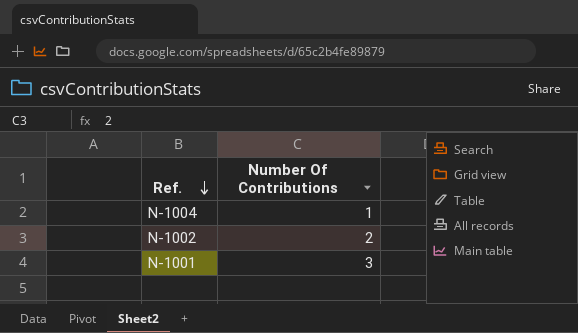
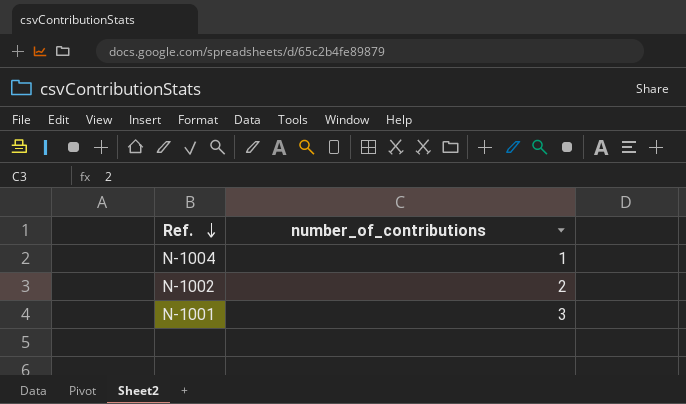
column name: Number Of Contributions -> number_of_contributions

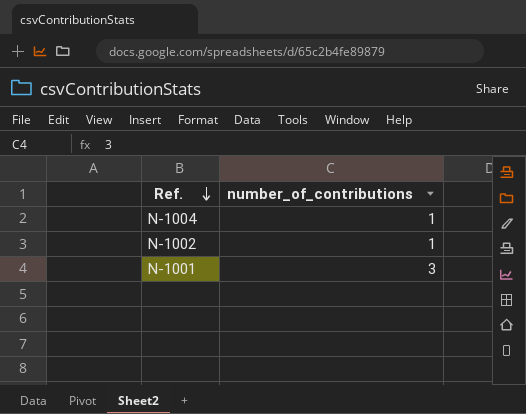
N-1002 | number_of_contributions: 2 -> 1

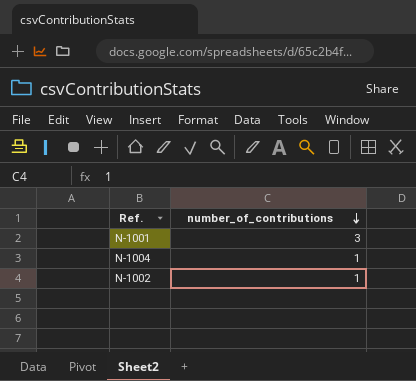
row order: Ref. descending -> number_of_contributions descending

